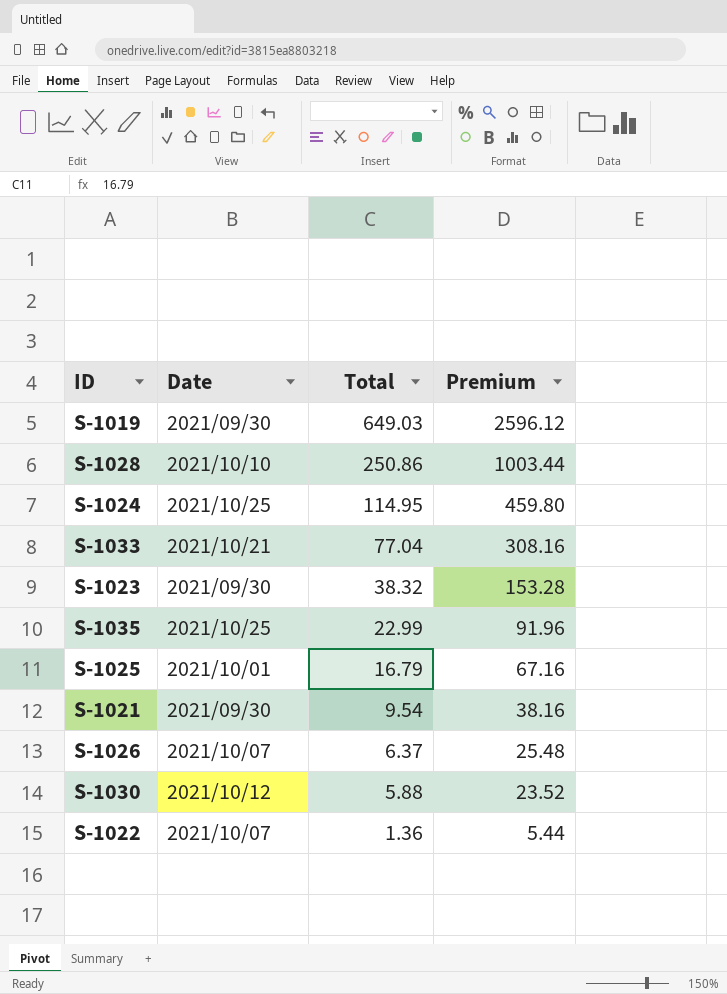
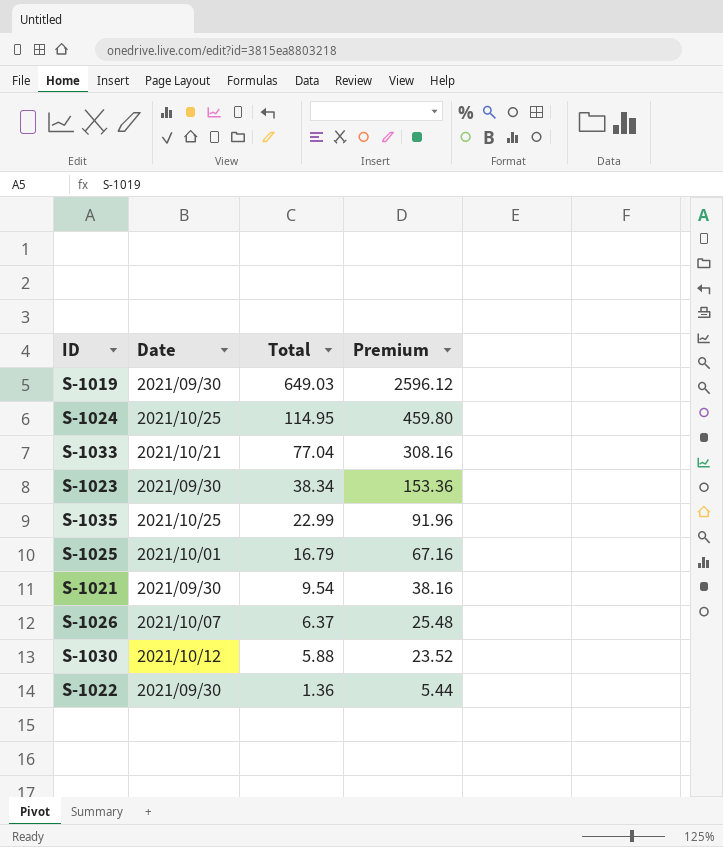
row S-1028: 2021/10/10 | 250.86 | 1003.44 -> none
S-1023 | Total: 38.32 -> 38.34
S-1023 | Premium: 153.28 -> 153.36
S-1022 | Date: 2021/10/07 -> 2021/09/30

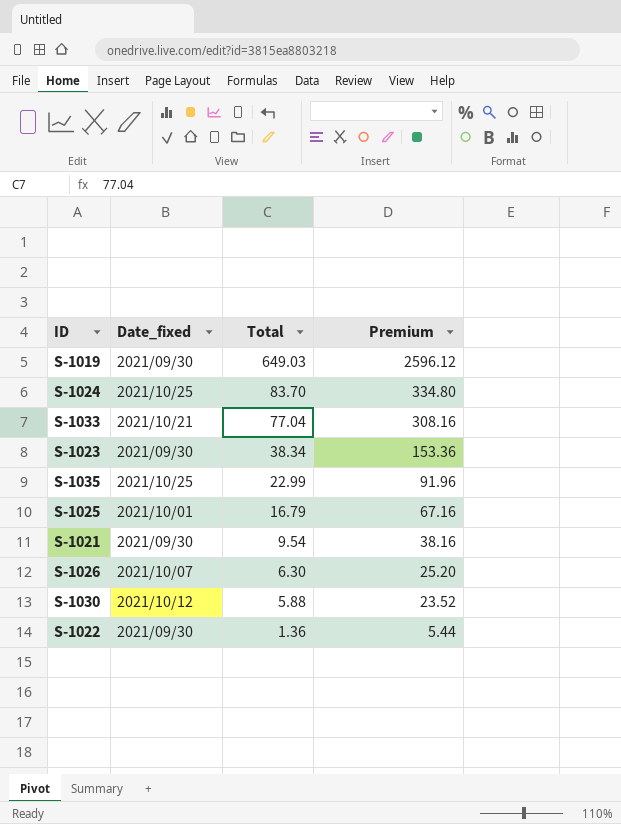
column name: Date -> Date_fixed
S-1024 | Total: 114.95 -> 83.70
S-1024 | Premium: 459.80 -> 334.80
S-1026 | Total: 6.37 -> 6.30
S-1026 | Premium: 25.48 -> 25.20

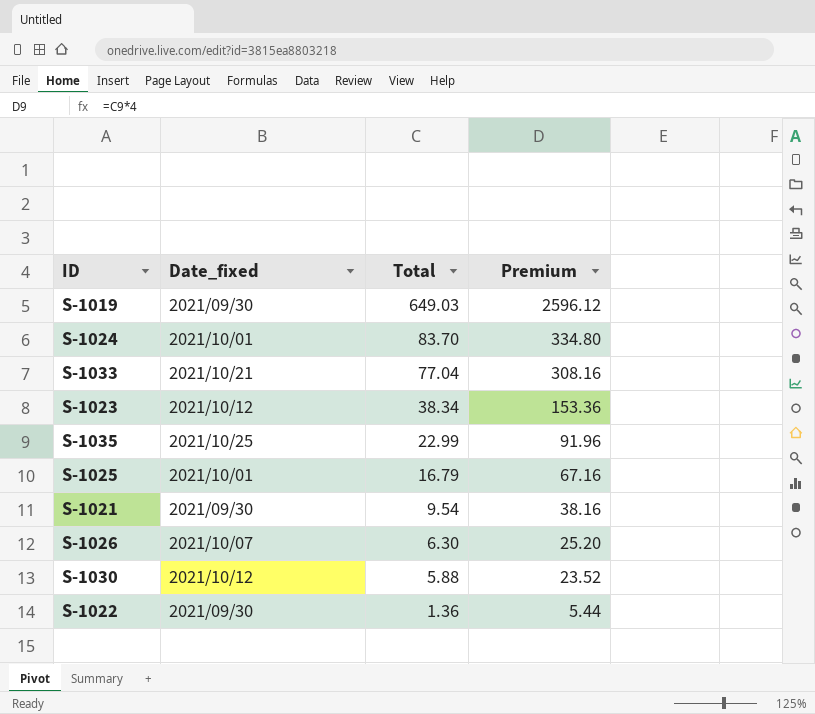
S-1024 | Date_fixed: 2021/10/25 -> 2021/10/01
S-1023 | Date_fixed: 2021/09/30 -> 2021/10/12

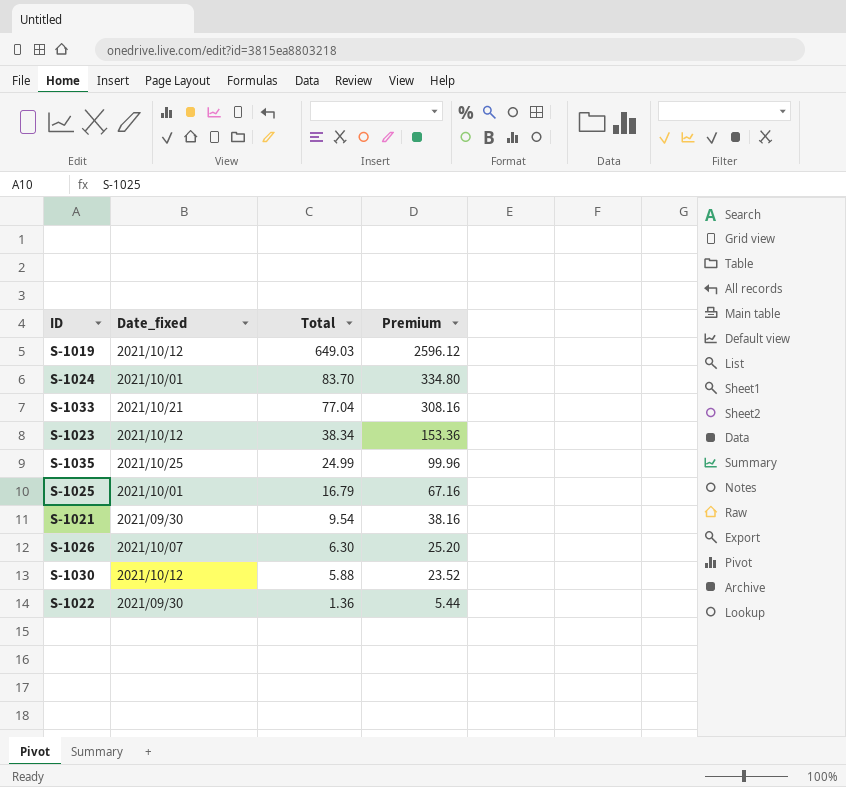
S-1019 | Date_fixed: 2021/09/30 -> 2021/10/12
S-1035 | Total: 22.99 -> 24.99
S-1035 | Premium: 91.96 -> 99.96

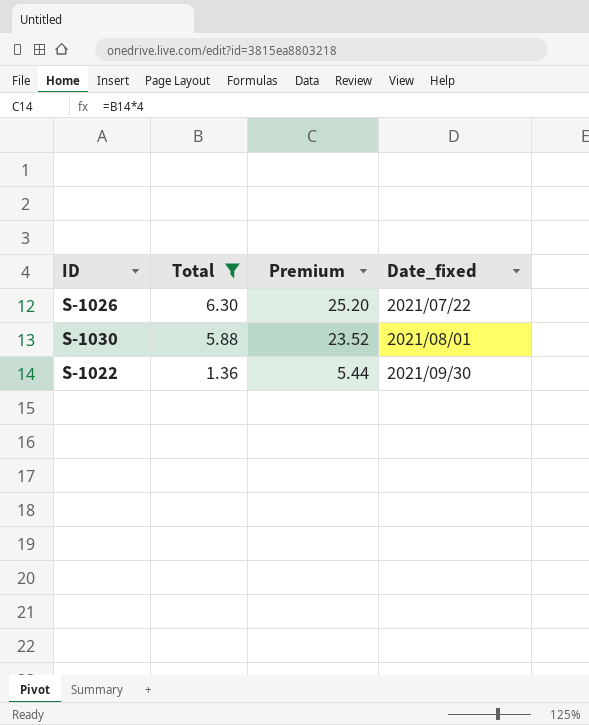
filter: none -> Total <= 6.30
column Date_fixed | position: 2 -> 4
S-1026 | Date_fixed: 2021/10/07 -> 2021/07/22
S-1030 | Date_fixed: 2021/10/12 -> 2021/08/01

